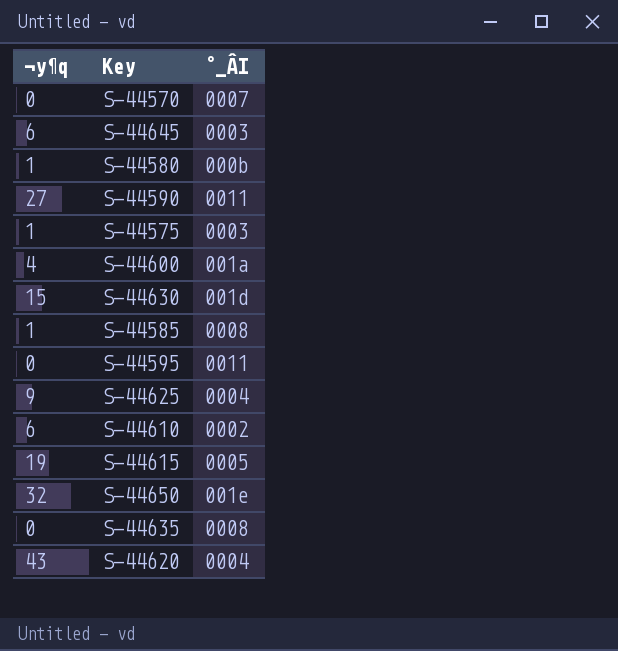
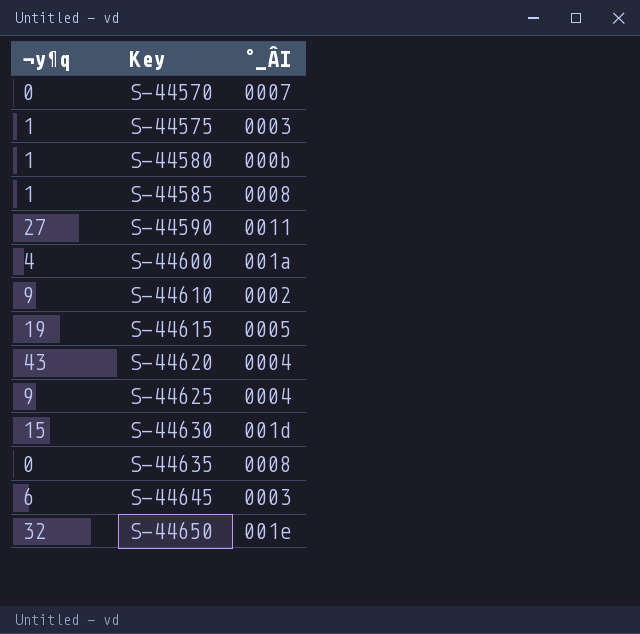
row order: none -> Key ascending
row S-44595: 0 | 0011 -> none
S-44610 | ¬y¶q: 6 -> 9

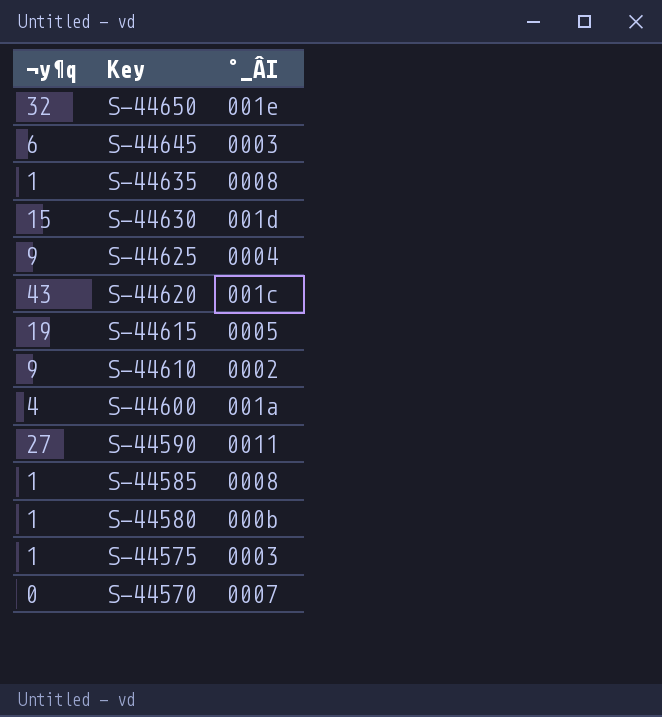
row order: Key ascending -> Key descending
S-44635 | ¬y¶q: 0 -> 1
S-44620 | °_ÂI: 0004 -> 001c

